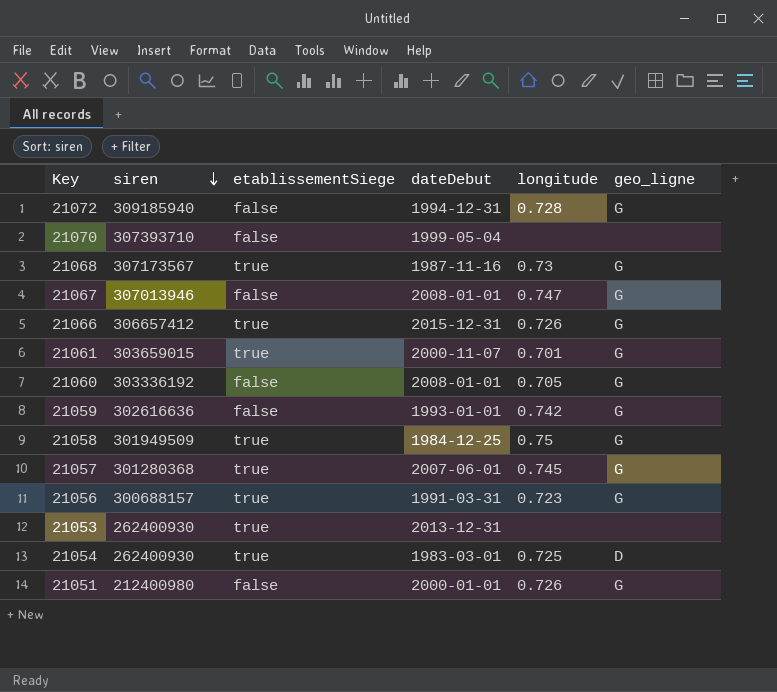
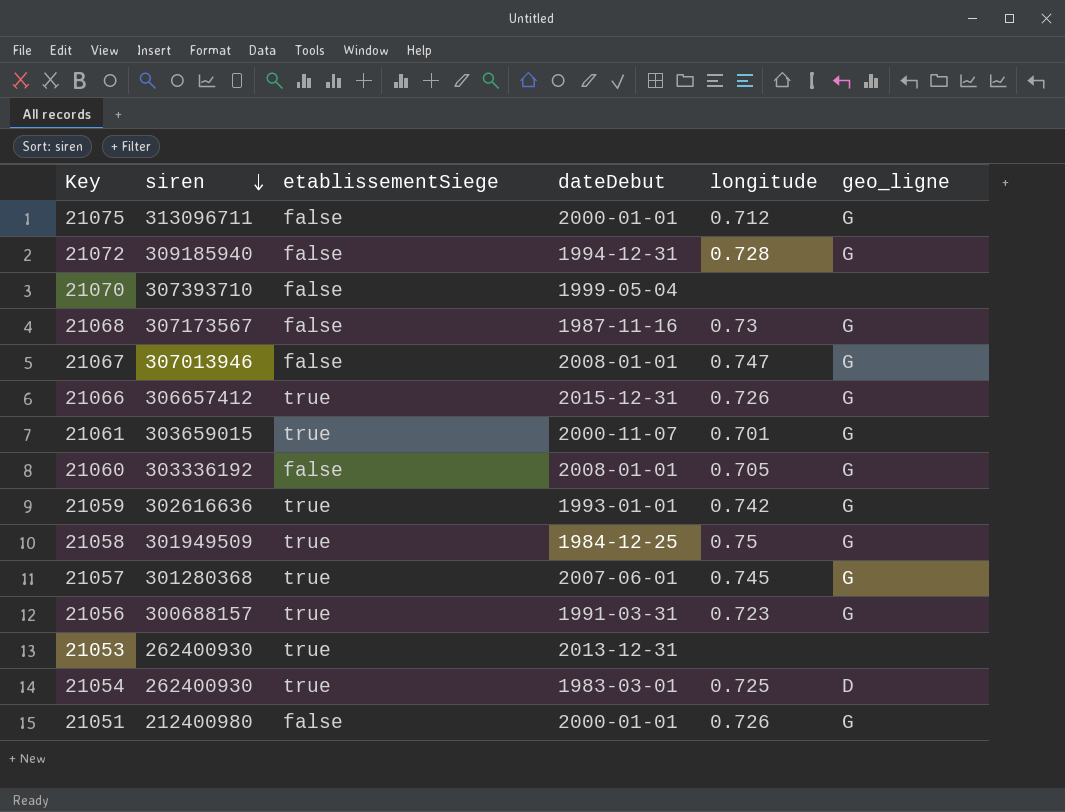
row 21075: none -> 313096711 | false | 2000-01-01 | 0.712 | G
21068 | etablissementSiege: true -> false
21059 | etablissementSiege: false -> true

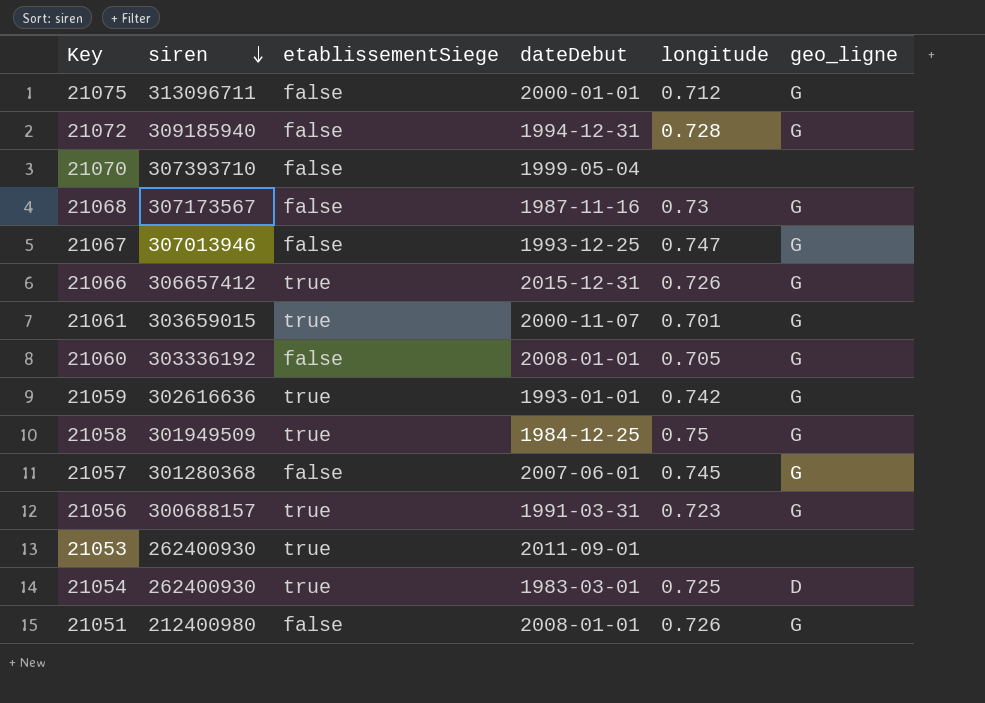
21067 | dateDebut: 2008-01-01 -> 1993-12-25
21057 | etablissementSiege: true -> false
21053 | dateDebut: 2013-12-31 -> 2011-09-01
21051 | dateDebut: 2000-01-01 -> 2008-01-01

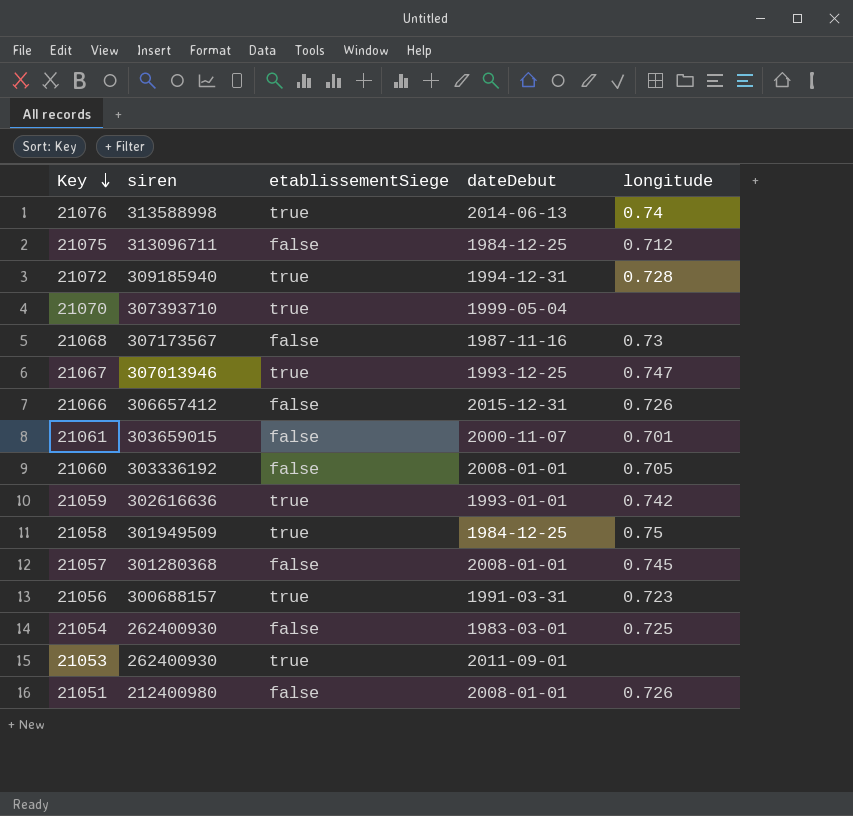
row order: siren descending -> Key descending
column geo_ligne | position: 6 -> none
row 21076: none -> 313588998 | true | 2014-06-13 | 0.74
21075 | dateDebut: 2000-01-01 -> 1984-12-25
21072 | etablissementSiege: false -> true
21070 | etablissementSiege: false -> true
21067 | etablissementSiege: false -> true
21066 | etablissementSiege: true -> false
21061 | etablissementSiege: true -> false
21057 | dateDebut: 2007-06-01 -> 2008-01-01
21054 | etablissementSiege: true -> false

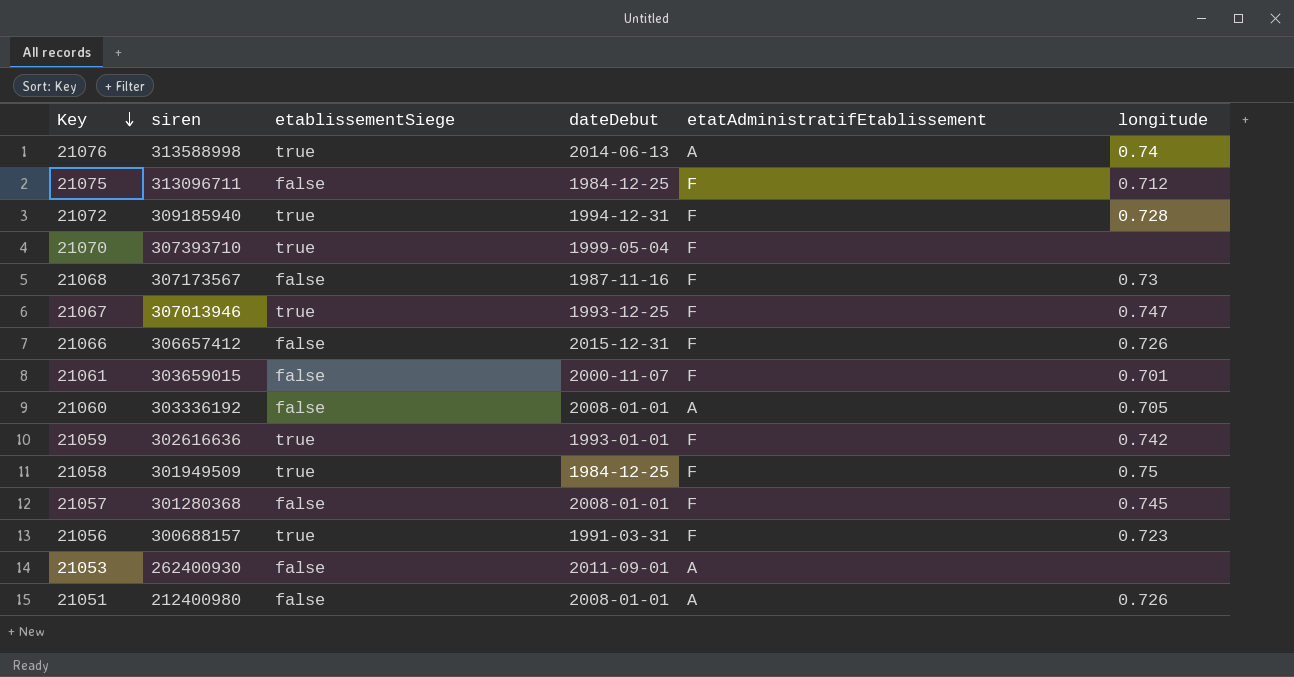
column etatAdministratifEtablissement | position: none -> 5
row 21054: 262400930 | false | 1983-03-01 | 0.725 -> none
21053 | etablissementSiege: true -> false

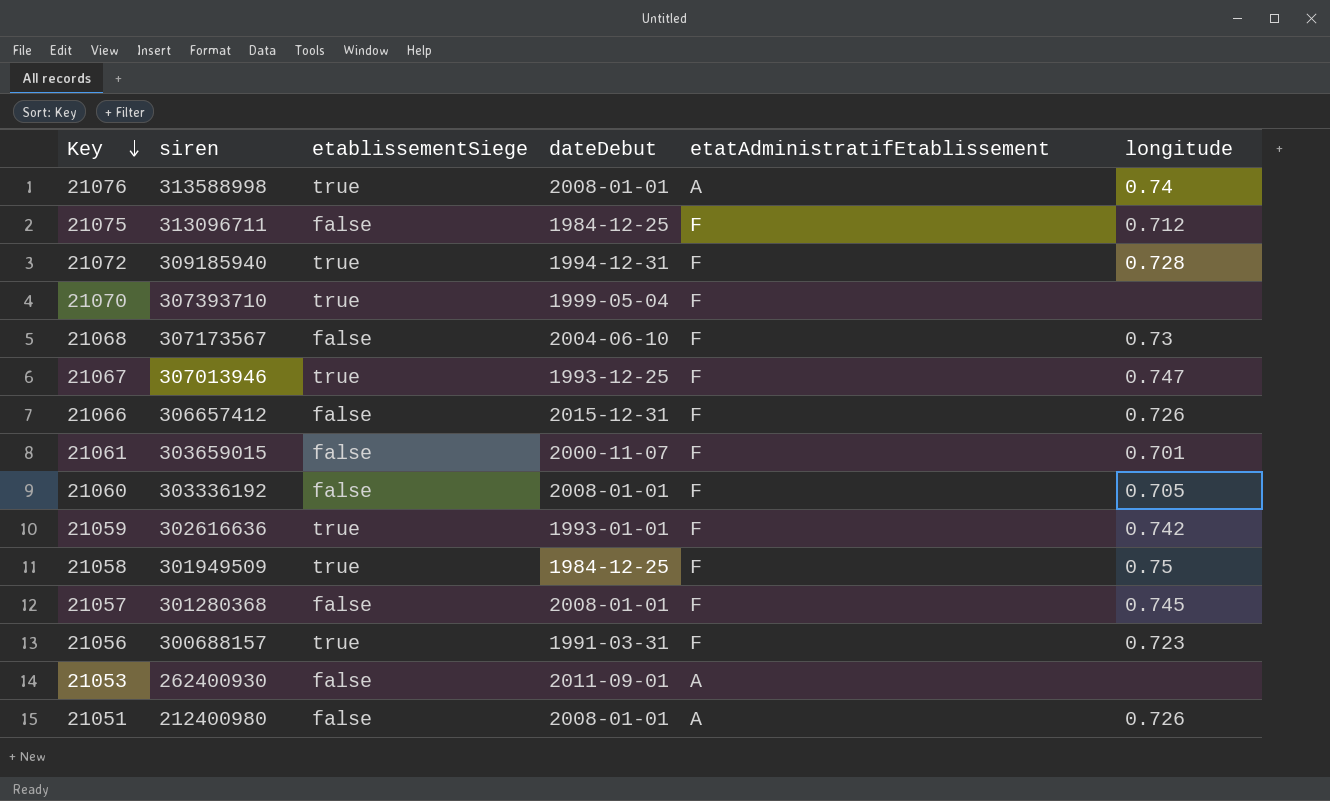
21076 | dateDebut: 2014-06-13 -> 2008-01-01
21068 | dateDebut: 1987-11-16 -> 2004-06-10
21060 | etatAdministratifEtablissement: A -> F

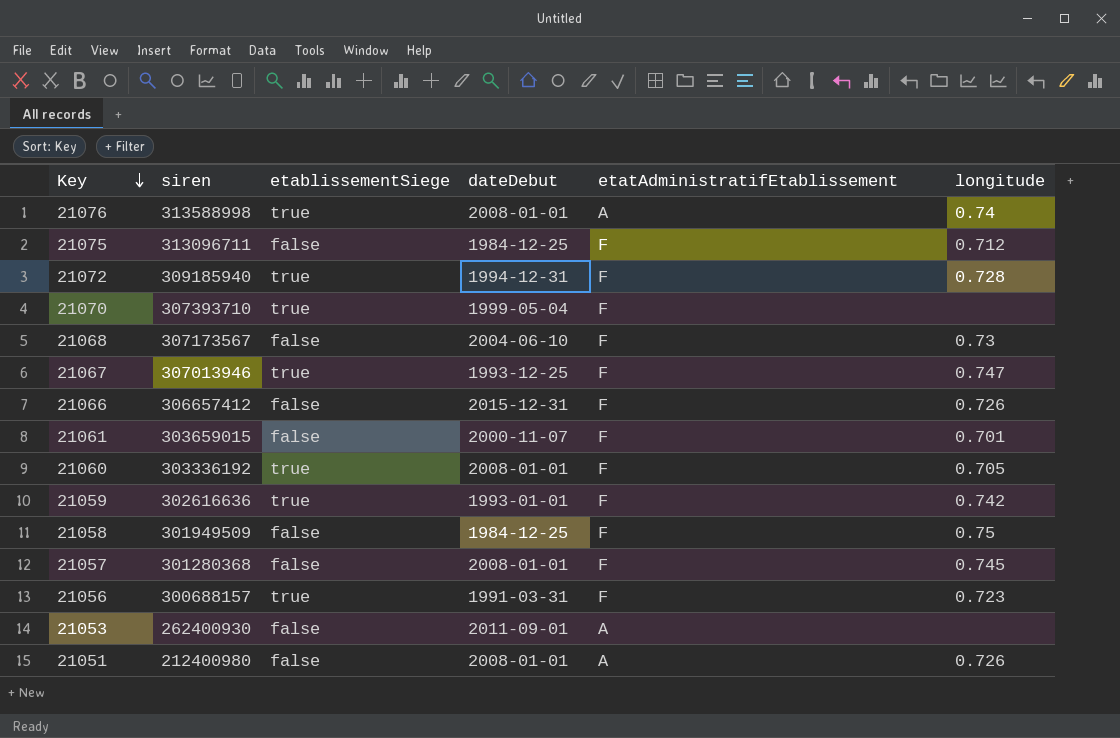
21060 | etablissementSiege: false -> true
21058 | etablissementSiege: true -> false

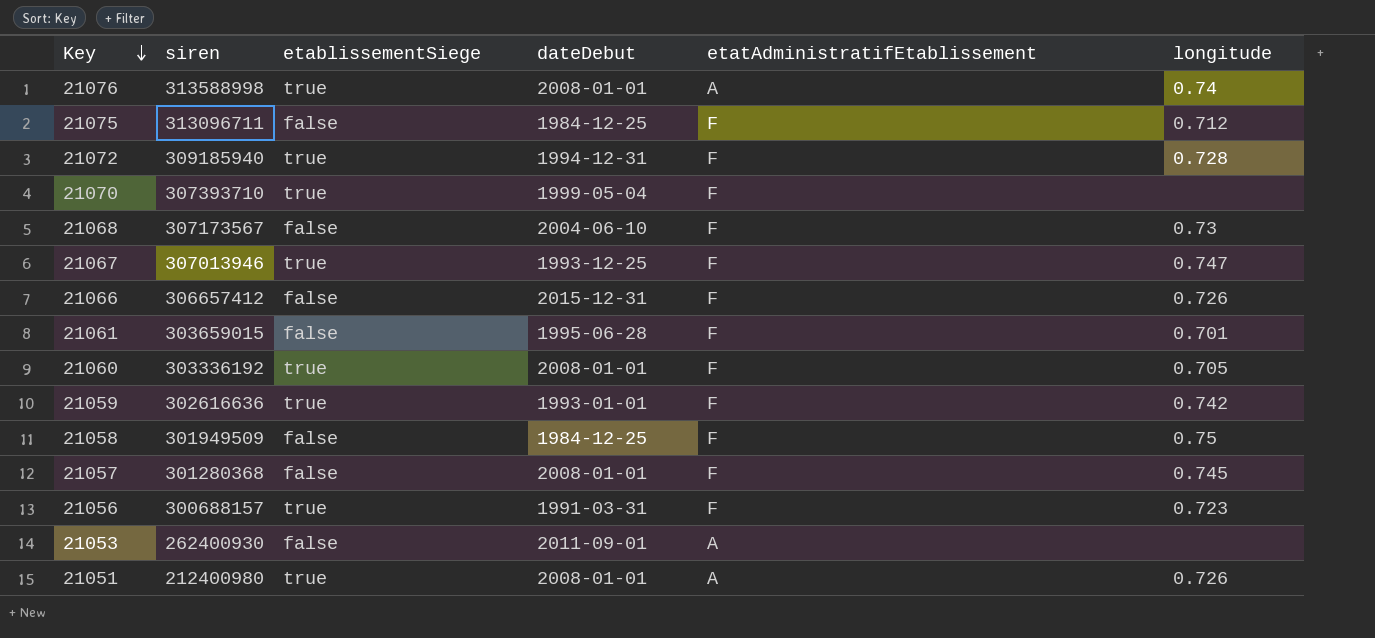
21061 | dateDebut: 2000-11-07 -> 1995-06-28
21051 | etablissementSiege: false -> true

